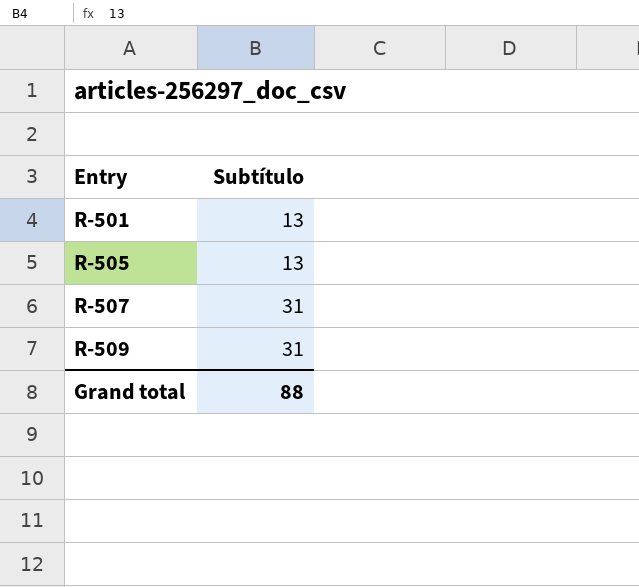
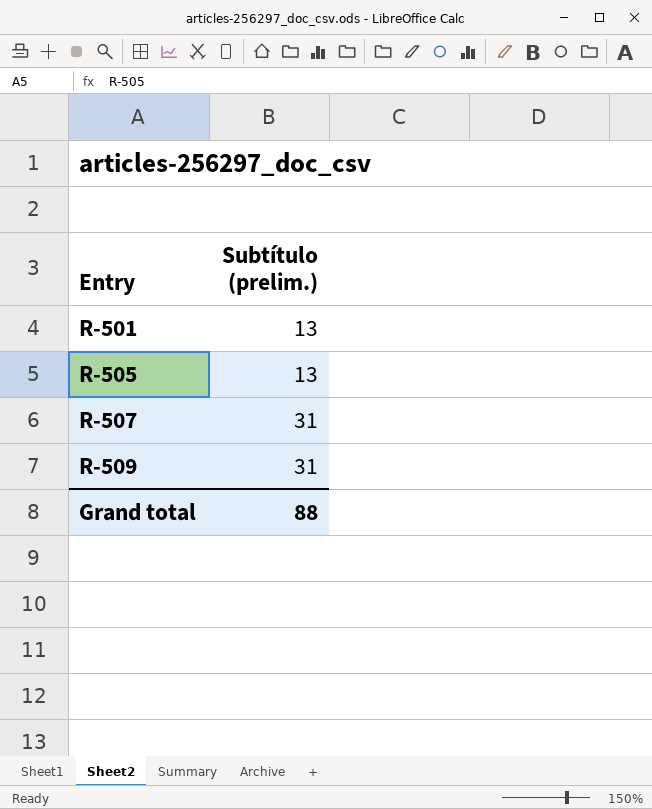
column name: Subtítulo -> Subtítulo (prelim.)

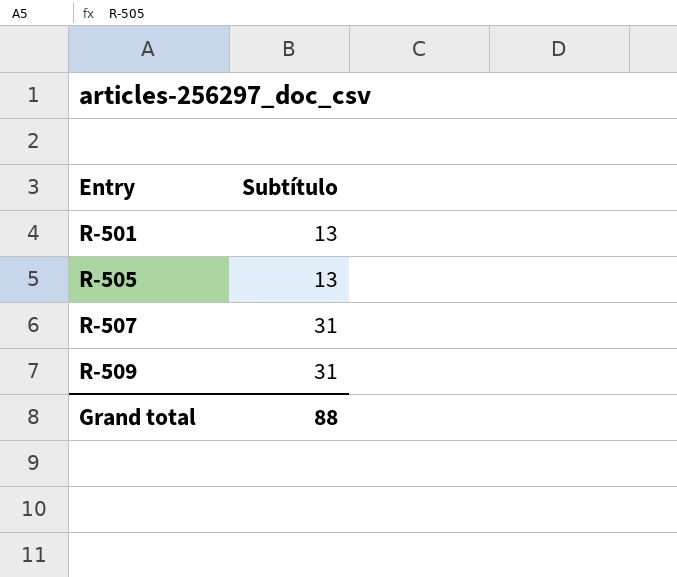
column name: Subtítulo (prelim.) -> Subtítulo

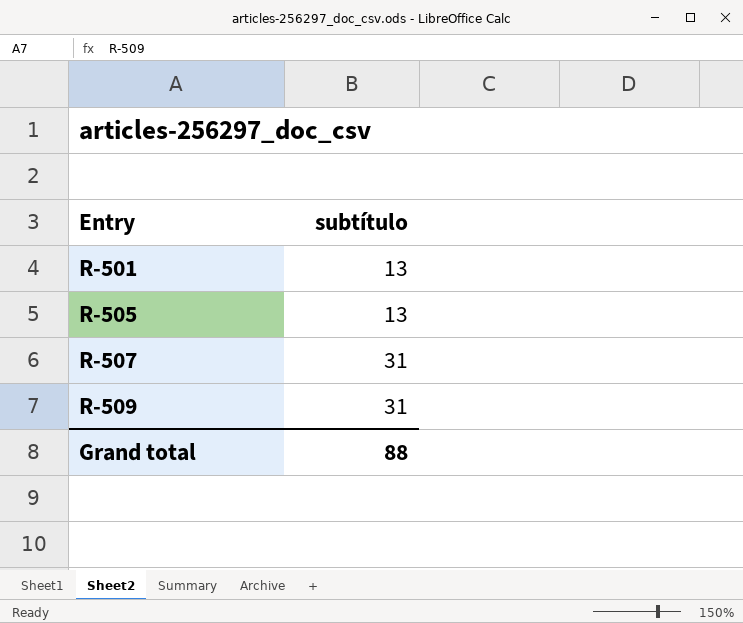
column name: Subtítulo -> subtítulo

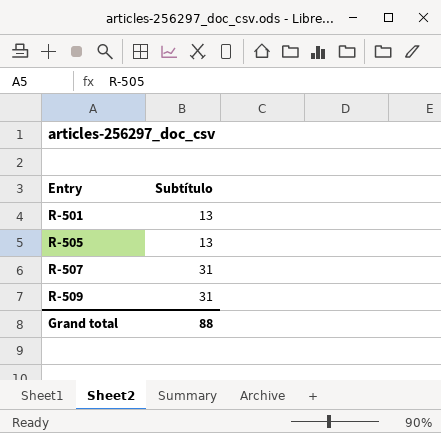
column name: subtítulo -> Subtítulo

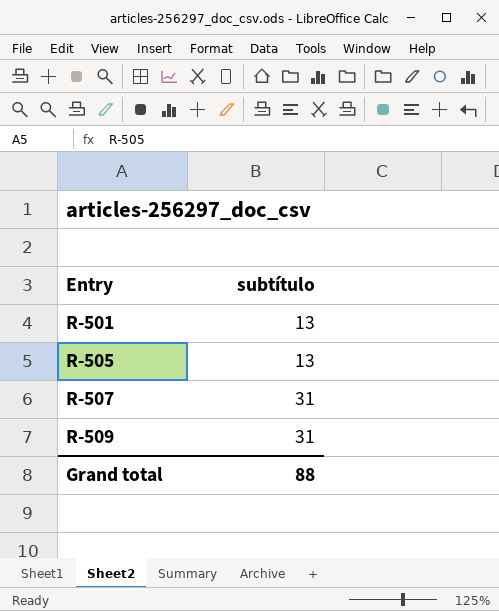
column name: Subtítulo -> subtítulo

